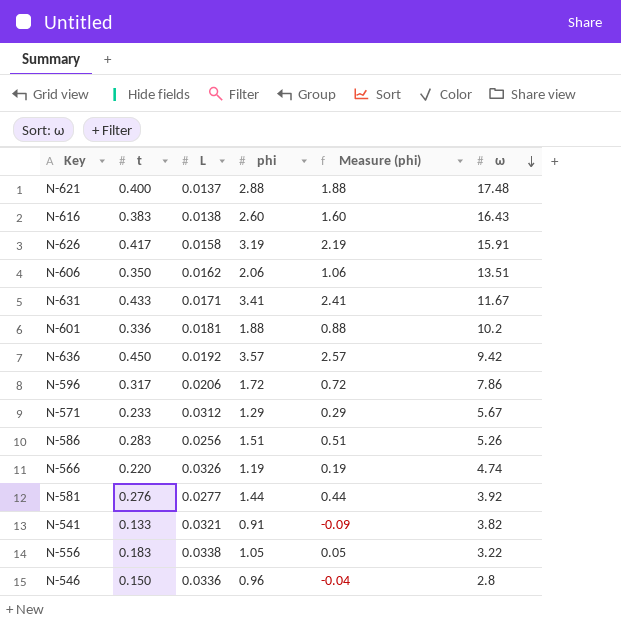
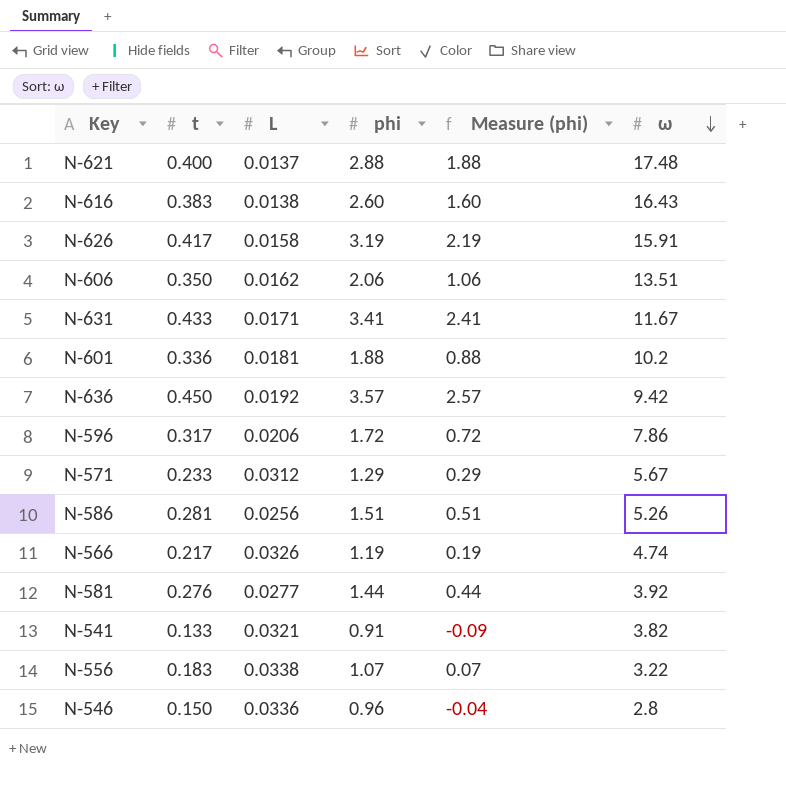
N-586 | t: 0.283 -> 0.281
N-566 | t: 0.220 -> 0.217
N-556 | phi: 1.05 -> 1.07
N-556 | Measure (phi): 0.05 -> 0.07

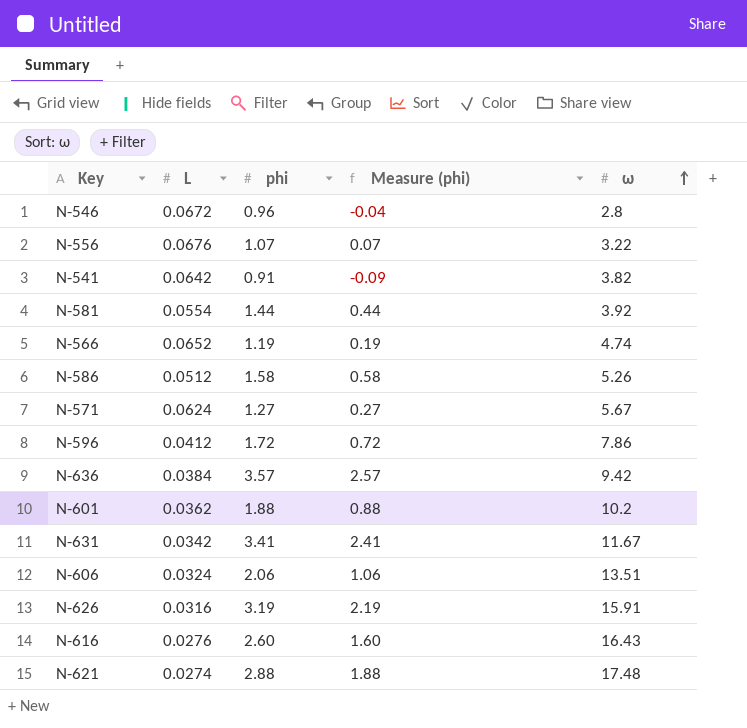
row order: ω descending -> ω ascending
column t | position: 2 -> none
N-546 | L: 0.0336 -> 0.0672
N-556 | L: 0.0338 -> 0.0676
N-541 | L: 0.0321 -> 0.0642
N-581 | L: 0.0277 -> 0.0554
N-566 | L: 0.0326 -> 0.0652
N-586 | L: 0.0256 -> 0.0512
N-586 | phi: 1.51 -> 1.58
N-586 | Measure (phi): 0.51 -> 0.58
N-571 | L: 0.0312 -> 0.0624
N-571 | phi: 1.29 -> 1.27
N-571 | Measure (phi): 0.29 -> 0.27
N-596 | L: 0.0206 -> 0.0412
N-636 | L: 0.0192 -> 0.0384
N-601 | L: 0.0181 -> 0.0362
N-631 | L: 0.0171 -> 0.0342
N-606 | L: 0.0162 -> 0.0324
N-626 | L: 0.0158 -> 0.0316
N-616 | L: 0.0138 -> 0.0276
N-621 | L: 0.0137 -> 0.0274

